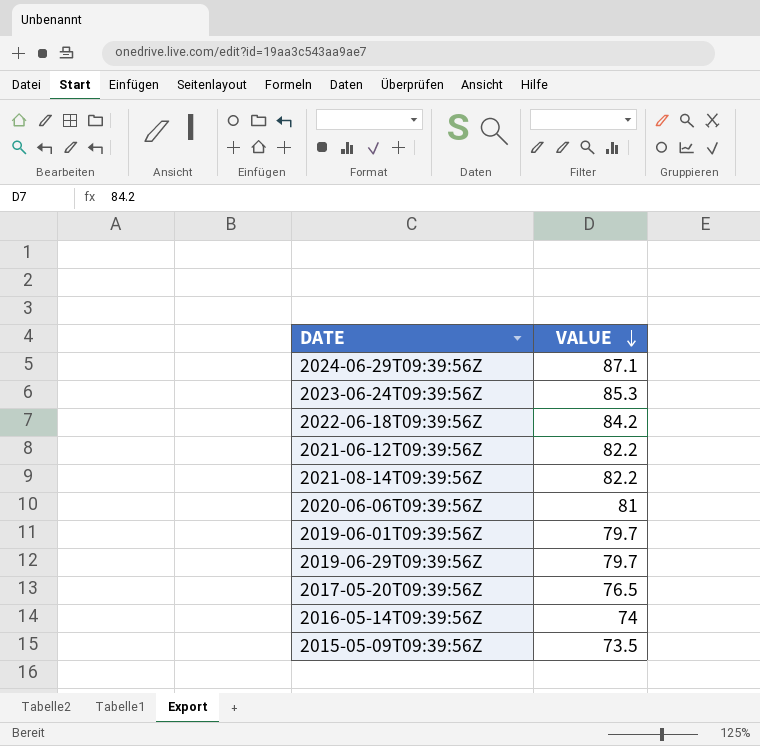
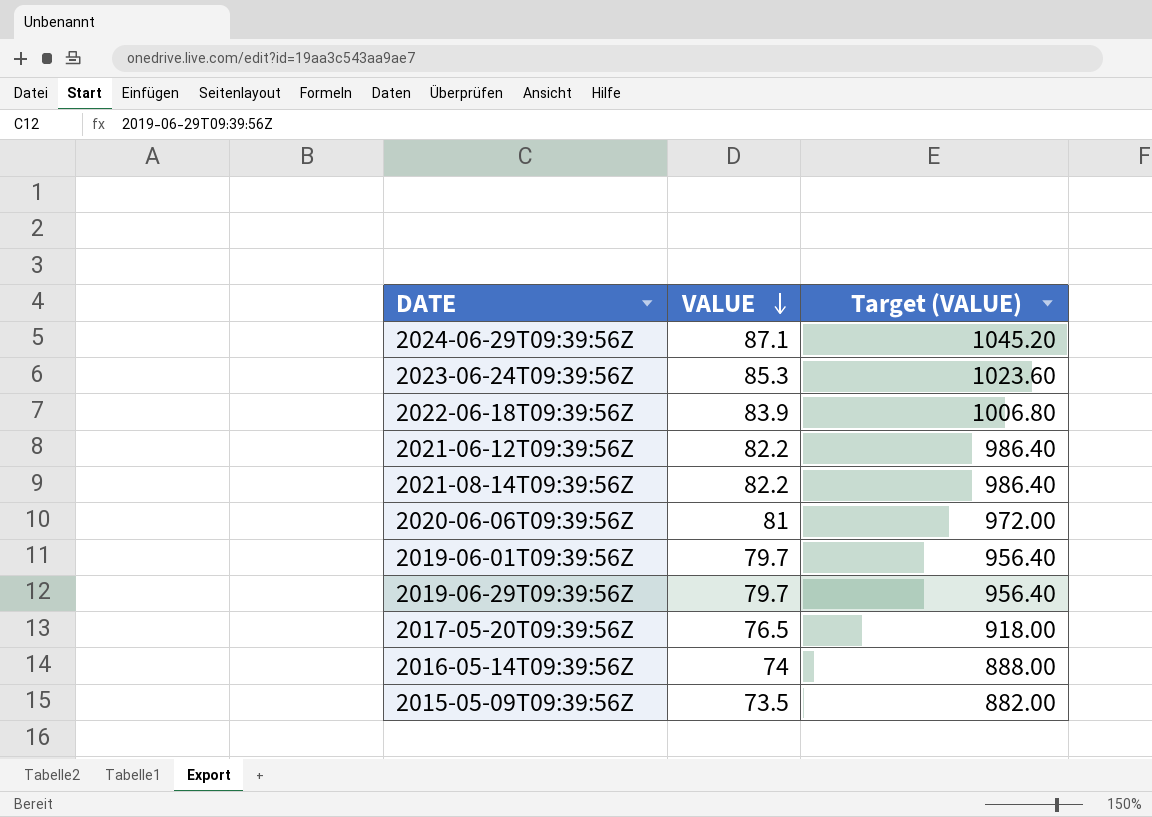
column Target (VALUE) | formula: none -> [VALUE] * 12
2022-06-18T09:39:56Z | VALUE: 84.2 -> 83.9

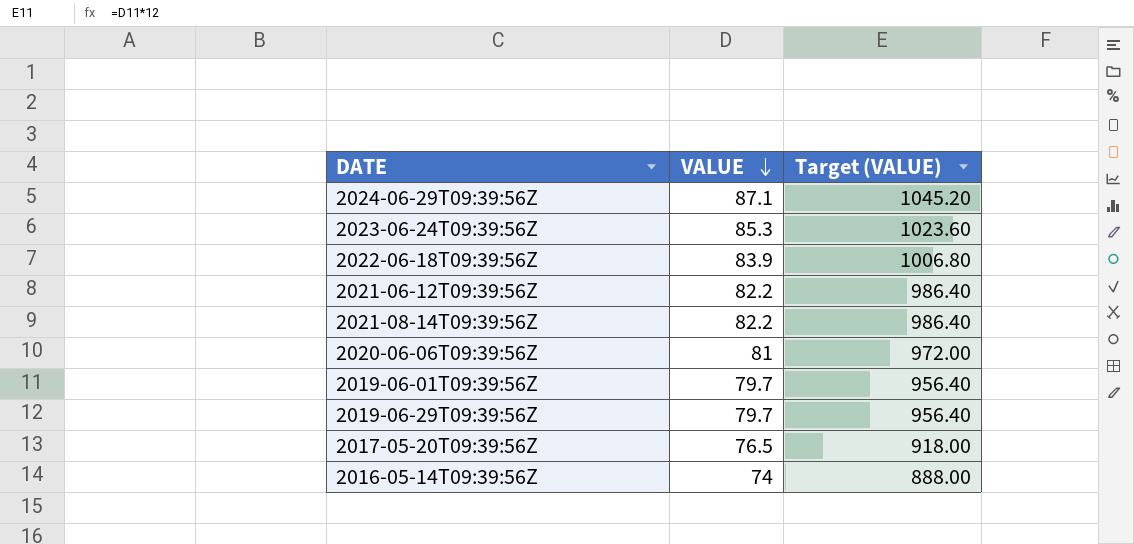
row 2015-05-09T09:39:56Z: 73.5 | 882.00 -> none

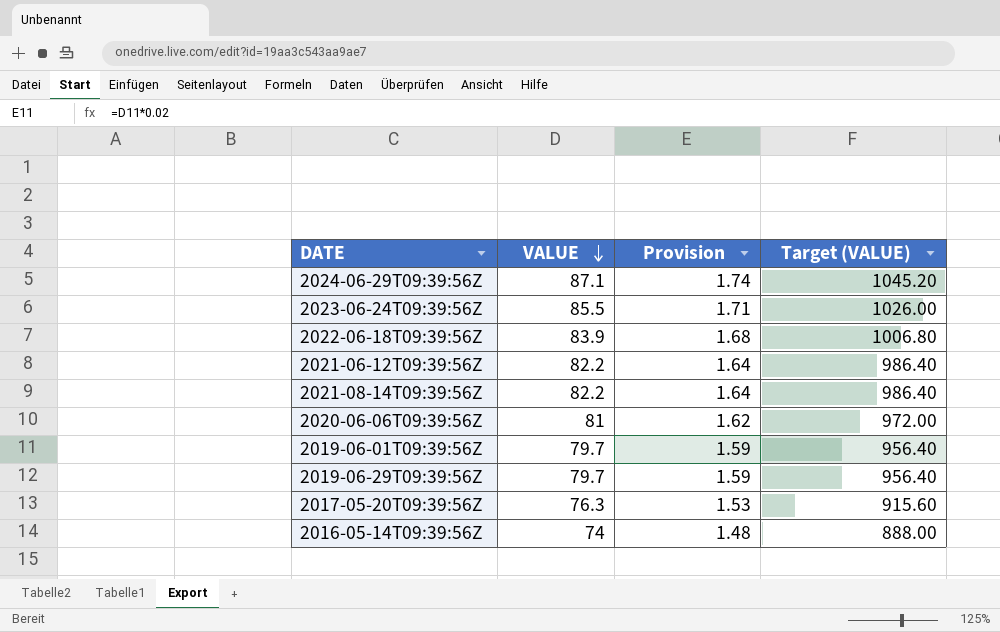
column Provision | formula: none -> [VALUE] * 0.02
2023-06-24T09:39:56Z | VALUE: 85.3 -> 85.5
2023-06-24T09:39:56Z | Target (VALUE): 1023.60 -> 1026.00
2017-05-20T09:39:56Z | VALUE: 76.5 -> 76.3
2017-05-20T09:39:56Z | Target (VALUE): 918.00 -> 915.60

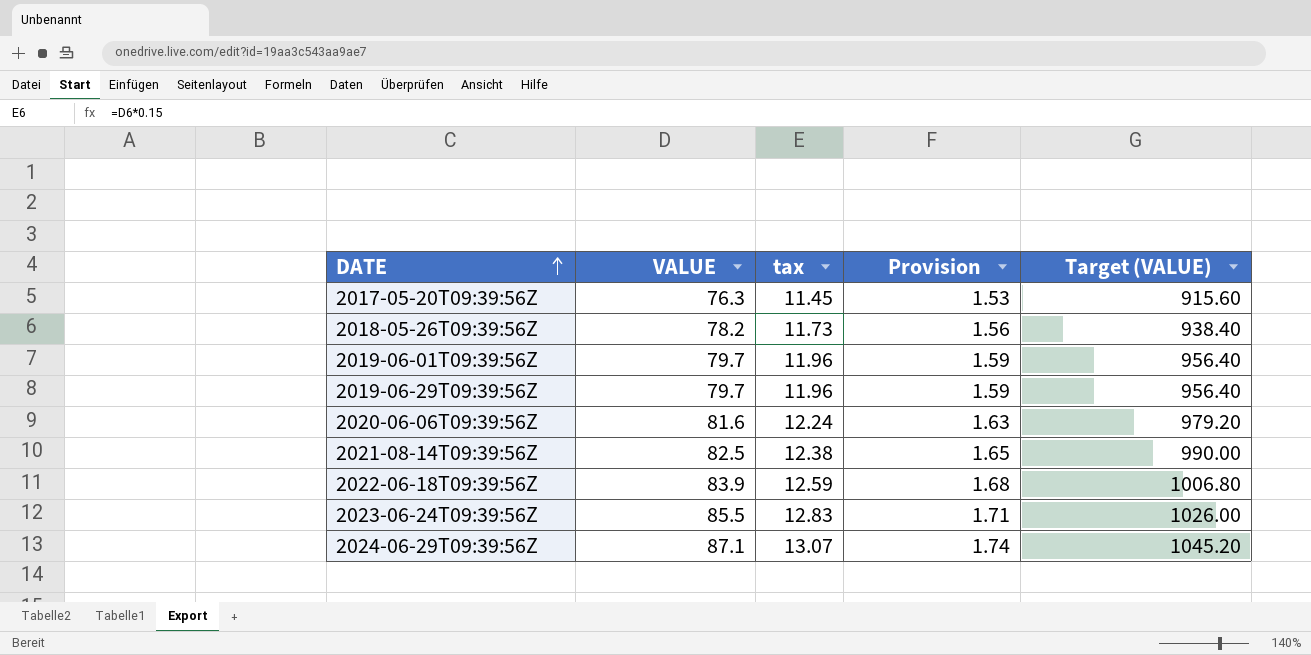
row order: VALUE descending -> DATE ascending
column tax | formula: none -> [VALUE] * 0.15
row 2021-06-12T09:39:56Z: 82.2 | 1.64 | 986.40 -> none
row 2016-05-14T09:39:56Z: 74 | 1.48 | 888.00 -> none
row 2018-05-26T09:39:56Z: none -> 78.2 | 11.73 | 1.56 | 938.40
2020-06-06T09:39:56Z | VALUE: 81 -> 81.6
2020-06-06T09:39:56Z | Provision: 1.62 -> 1.63
2020-06-06T09:39:56Z | Target (VALUE): 972.00 -> 979.20
2021-08-14T09:39:56Z | VALUE: 82.2 -> 82.5
2021-08-14T09:39:56Z | Provision: 1.64 -> 1.65
2021-08-14T09:39:56Z | Target (VALUE): 986.40 -> 990.00

